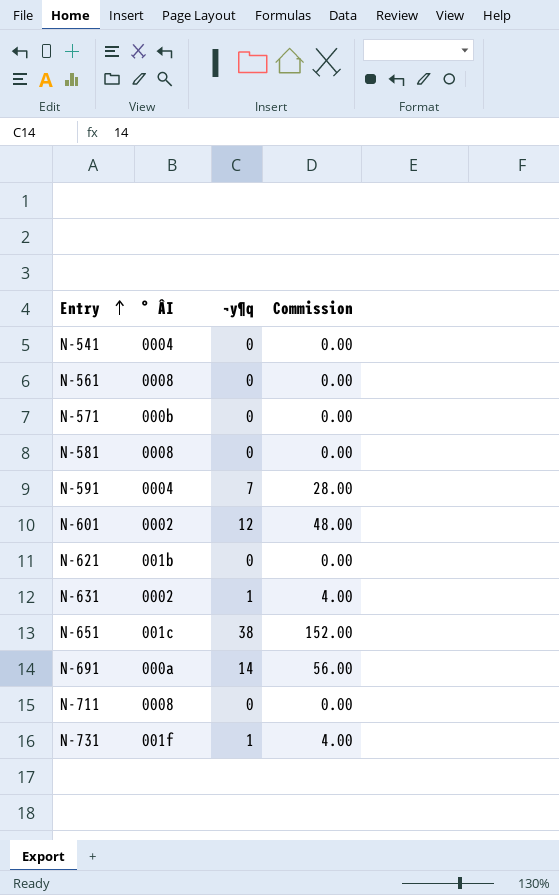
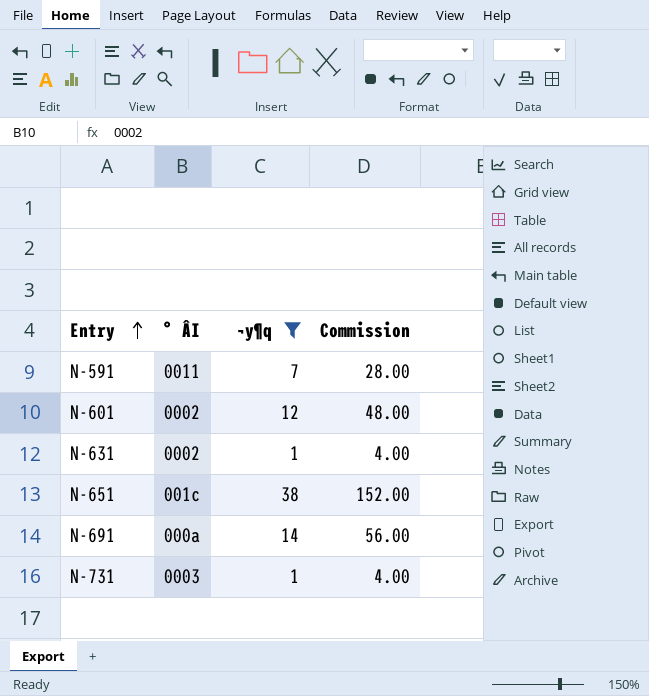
filter: none -> ¬y¶q != 0
N-591 | ° ÂI: 0004 -> 0011
N-731 | ° ÂI: 001f -> 0003

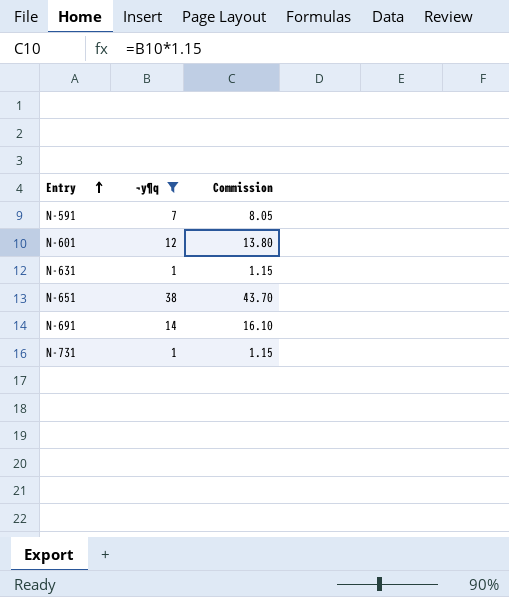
column ° ÂI | position: 2 -> none
column Commission | formula: [¬y¶q] * 4 -> [¬y¶q] * 1.15

